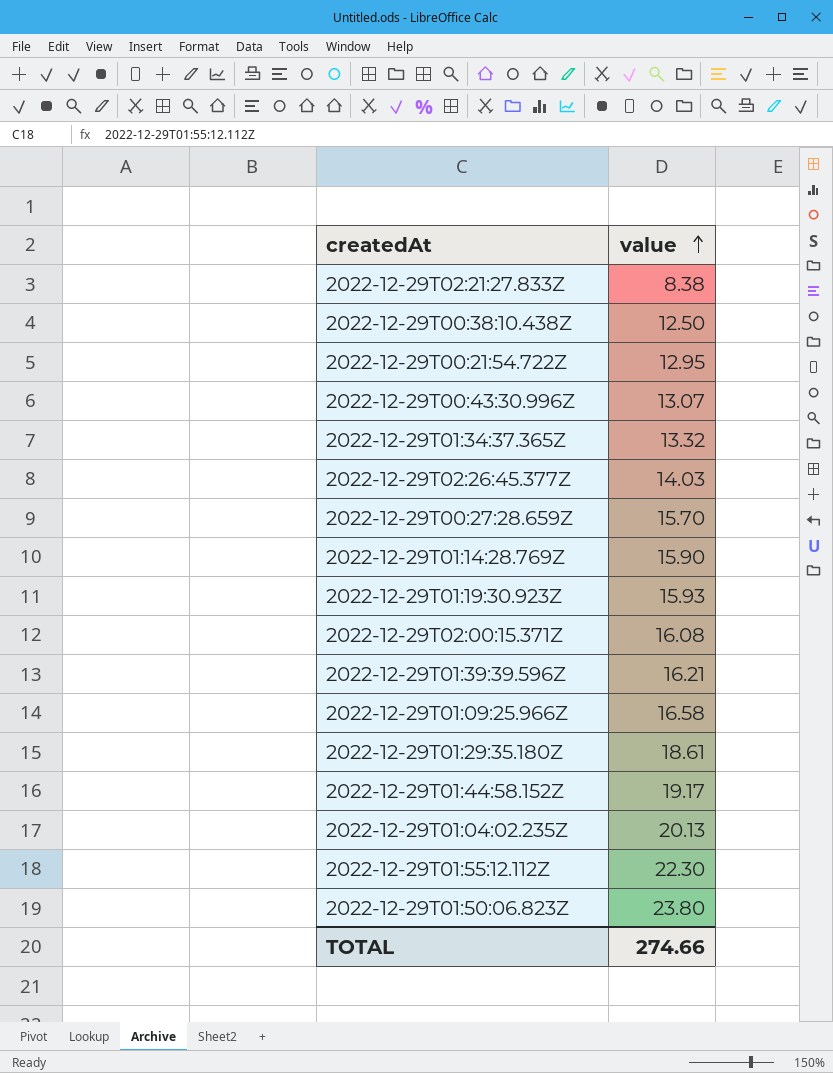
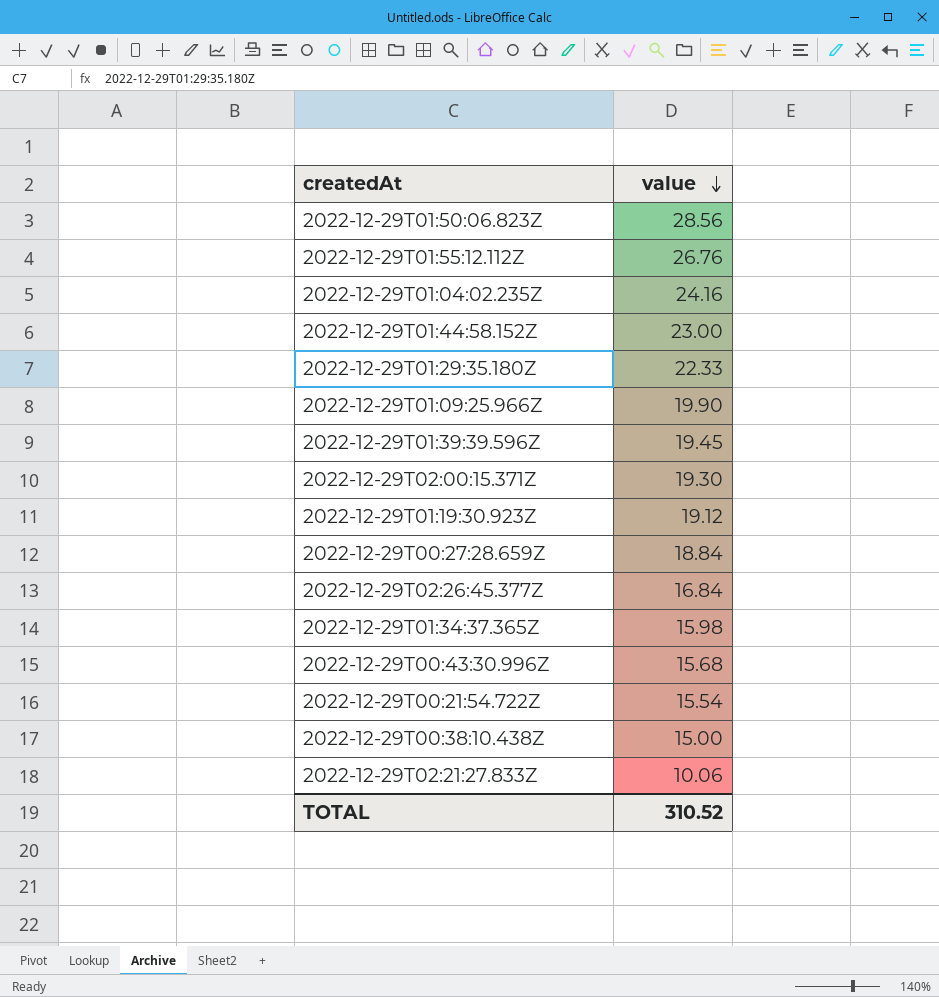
row order: value ascending -> value descending
row 2022-12-29T01:14:28.769Z: 15.90 -> none
2022-12-29T01:50:06.823Z | value: 23.80 -> 28.56
2022-12-29T01:55:12.112Z | value: 22.30 -> 26.76
2022-12-29T01:04:02.235Z | value: 20.13 -> 24.16
2022-12-29T01:44:58.152Z | value: 19.17 -> 23.00
2022-12-29T01:29:35.180Z | value: 18.61 -> 22.33
2022-12-29T01:09:25.966Z | value: 16.58 -> 19.90
2022-12-29T01:39:39.596Z | value: 16.21 -> 19.45
2022-12-29T02:00:15.371Z | value: 16.08 -> 19.30
2022-12-29T01:19:30.923Z | value: 15.93 -> 19.12
2022-12-29T00:27:28.659Z | value: 15.70 -> 18.84
2022-12-29T02:26:45.377Z | value: 14.03 -> 16.84
2022-12-29T01:34:37.365Z | value: 13.32 -> 15.98
2022-12-29T00:43:30.996Z | value: 13.07 -> 15.68
2022-12-29T00:21:54.722Z | value: 12.95 -> 15.54
2022-12-29T00:38:10.438Z | value: 12.50 -> 15.00
2022-12-29T02:21:27.833Z | value: 8.38 -> 10.06
TOTAL | value: 274.66 -> 310.52

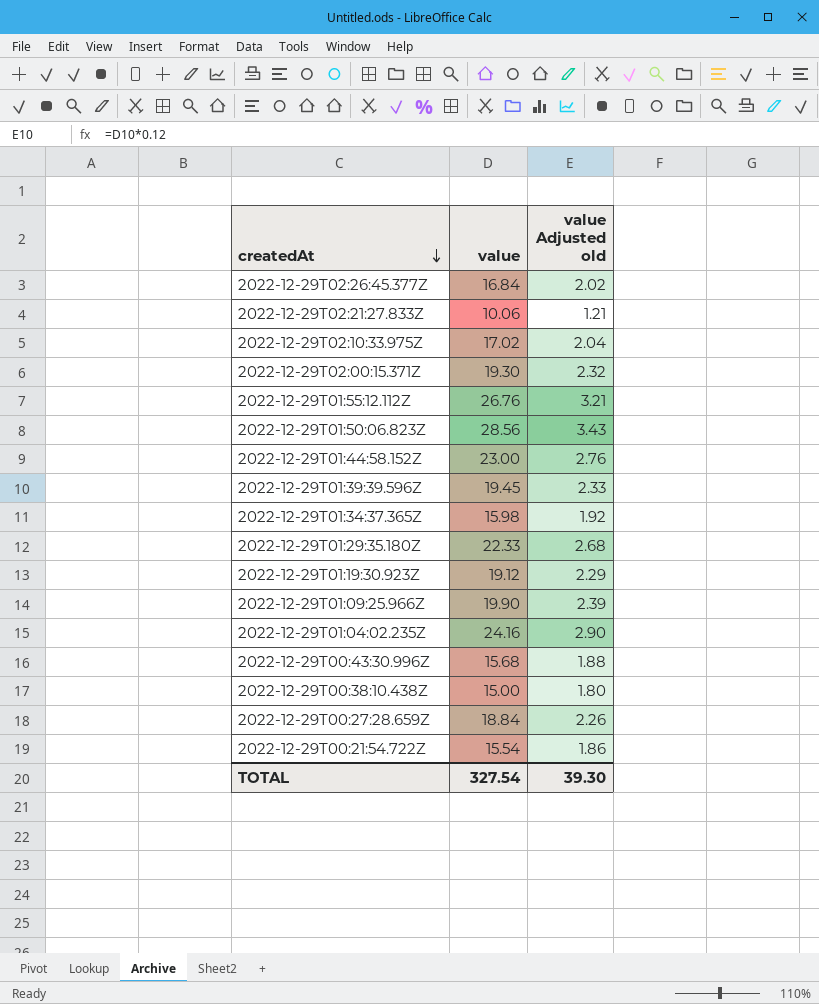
row order: value descending -> createdAt descending
column value Adjusted old | formula: none -> [value] * 0.12
row 2022-12-29T02:10:33.975Z: none -> 17.02 | 2.04
TOTAL | value: 310.52 -> 327.54

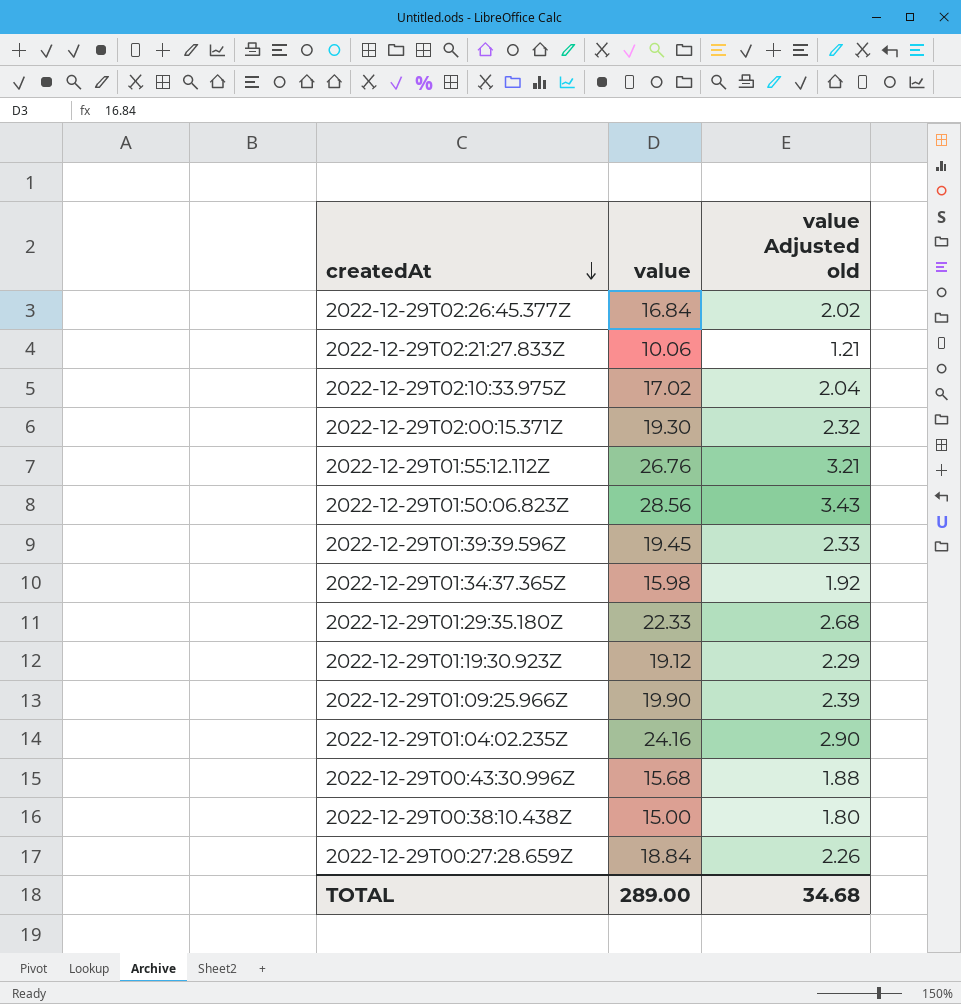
row 2022-12-29T01:44:58.152Z: 23.00 | 2.76 -> none
row 2022-12-29T00:21:54.722Z: 15.54 | 1.86 -> none
TOTAL | value: 327.54 -> 289.00
TOTAL | value Adjusted old: 39.30 -> 34.68

